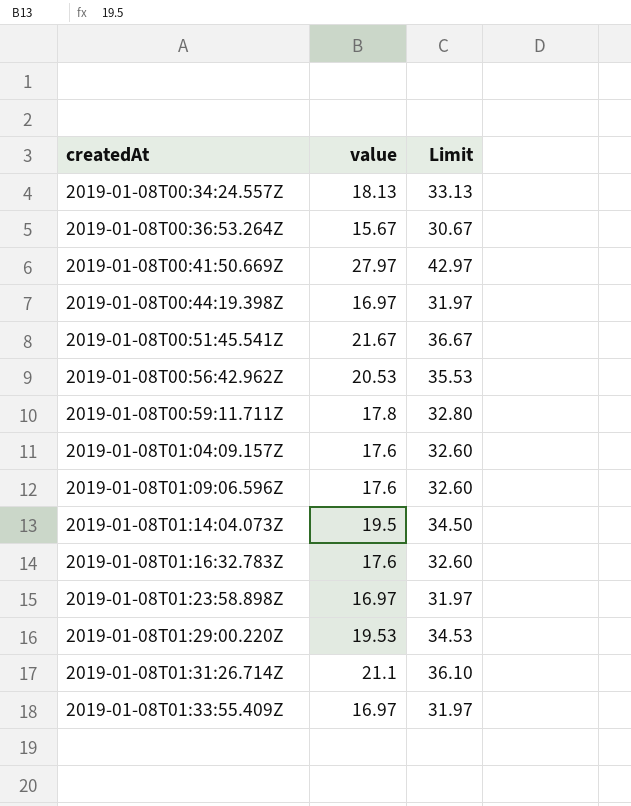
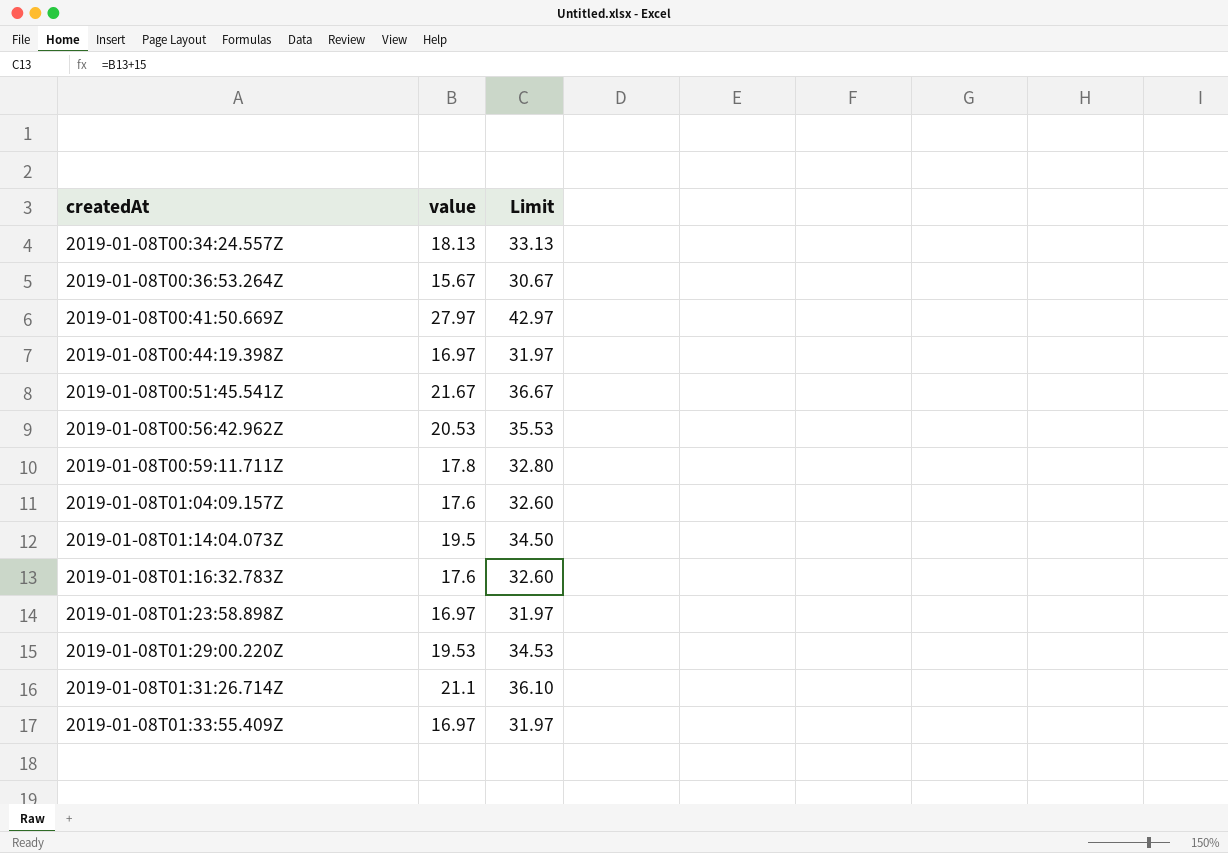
row 2019-01-08T01:09:06.596Z: 17.6 | 32.60 -> none

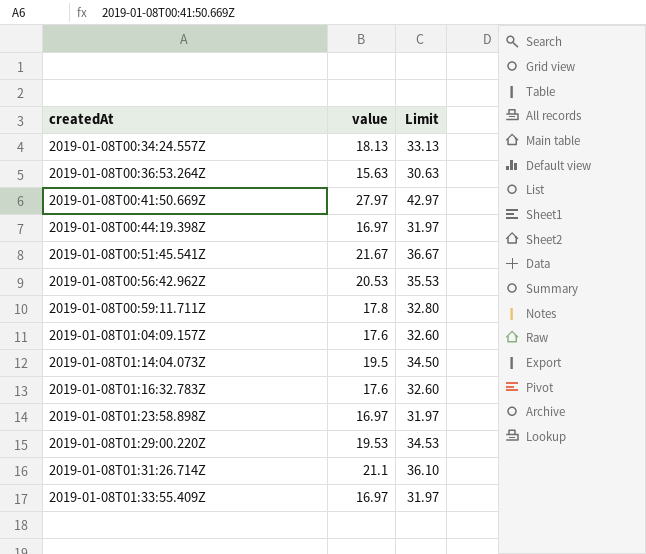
2019-01-08T00:36:53.264Z | value: 15.67 -> 15.63
2019-01-08T00:36:53.264Z | Limit: 30.67 -> 30.63

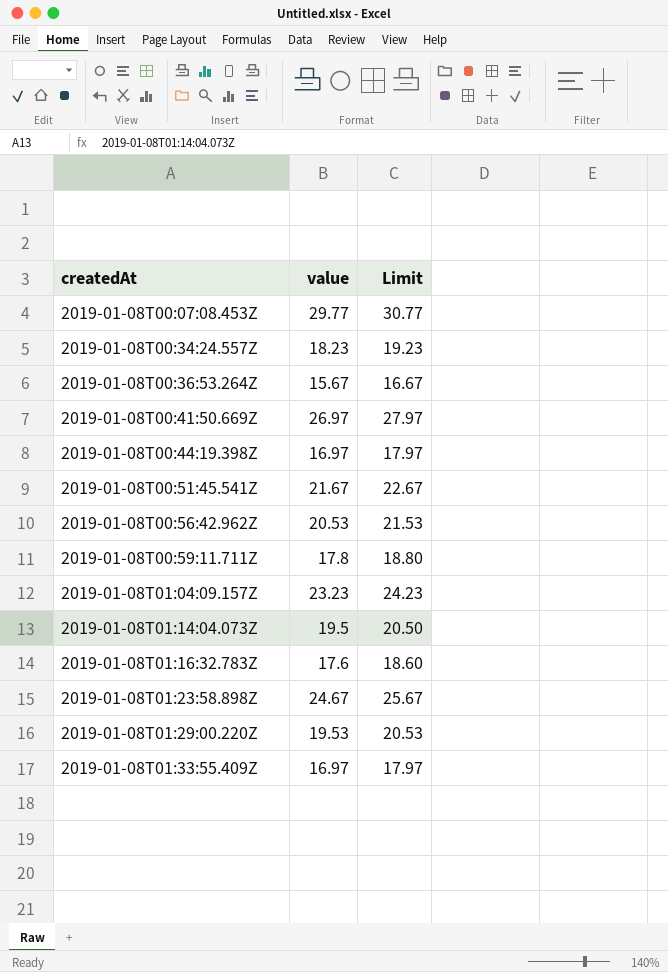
column Limit | formula: [value] + 15 -> [value] + 1
row 2019-01-08T01:31:26.714Z: 21.1 | 36.10 -> none
row 2019-01-08T00:07:08.453Z: none -> 29.77 | 30.77
2019-01-08T00:34:24.557Z | value: 18.13 -> 18.23
2019-01-08T00:36:53.264Z | value: 15.63 -> 15.67
2019-01-08T00:41:50.669Z | value: 27.97 -> 26.97
2019-01-08T01:04:09.157Z | value: 17.6 -> 23.23
2019-01-08T01:23:58.898Z | value: 16.97 -> 24.67

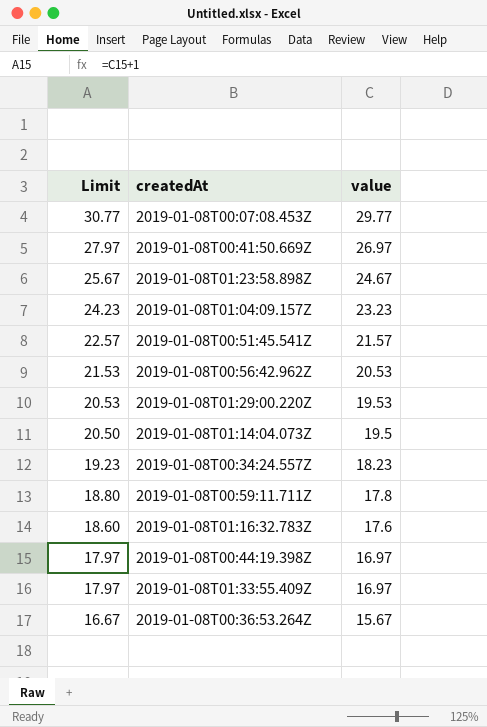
row order: createdAt ascending -> Limit descending
column Limit | position: 3 -> 1
2019-01-08T00:51:45.541Z | Limit: 22.67 -> 22.57
2019-01-08T00:51:45.541Z | value: 21.67 -> 21.57

